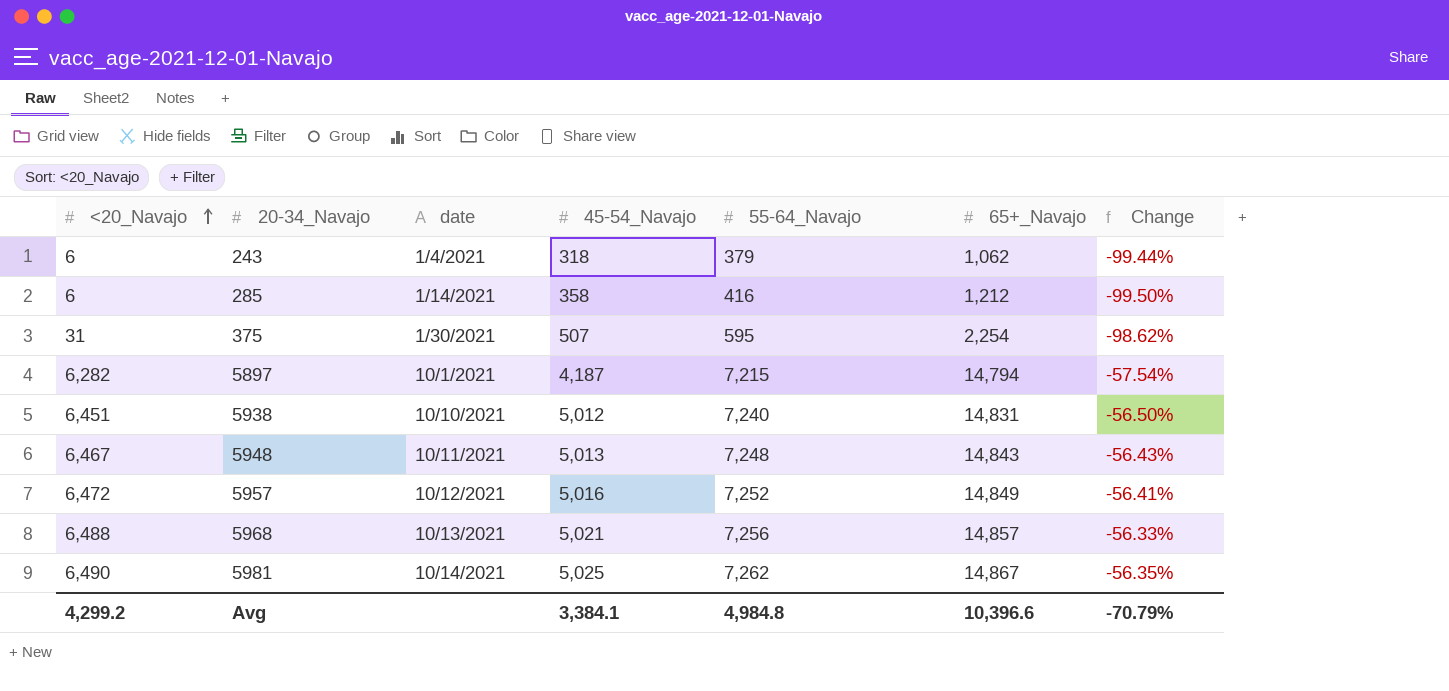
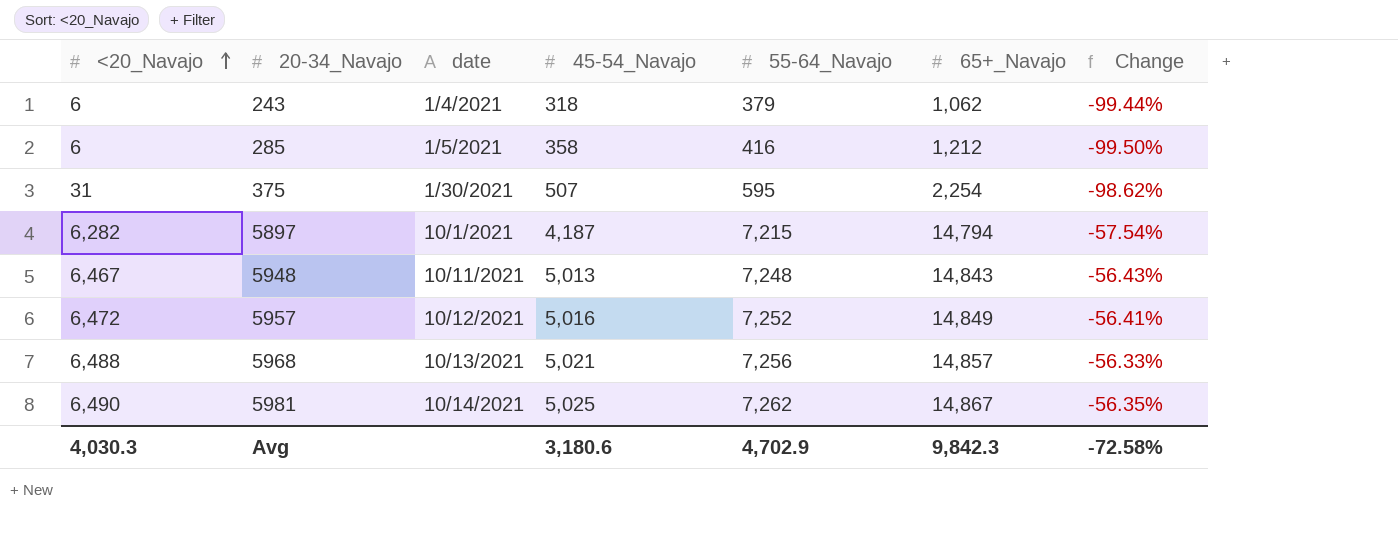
row 5938: 6,451 | 10/10/2021 | 5,012 | 7,240 | 14,831 | -56.50% -> none
285 | date: 1/14/2021 -> 1/5/2021
Avg | <20_Navajo: 4,299.2 -> 4,030.3
Avg | 45-54_Navajo: 3,384.1 -> 3,180.6
Avg | 55-64_Navajo: 4,984.8 -> 4,702.9
Avg | 65+_Navajo: 10,396.6 -> 9,842.3
Avg | Change: -70.79% -> -72.58%

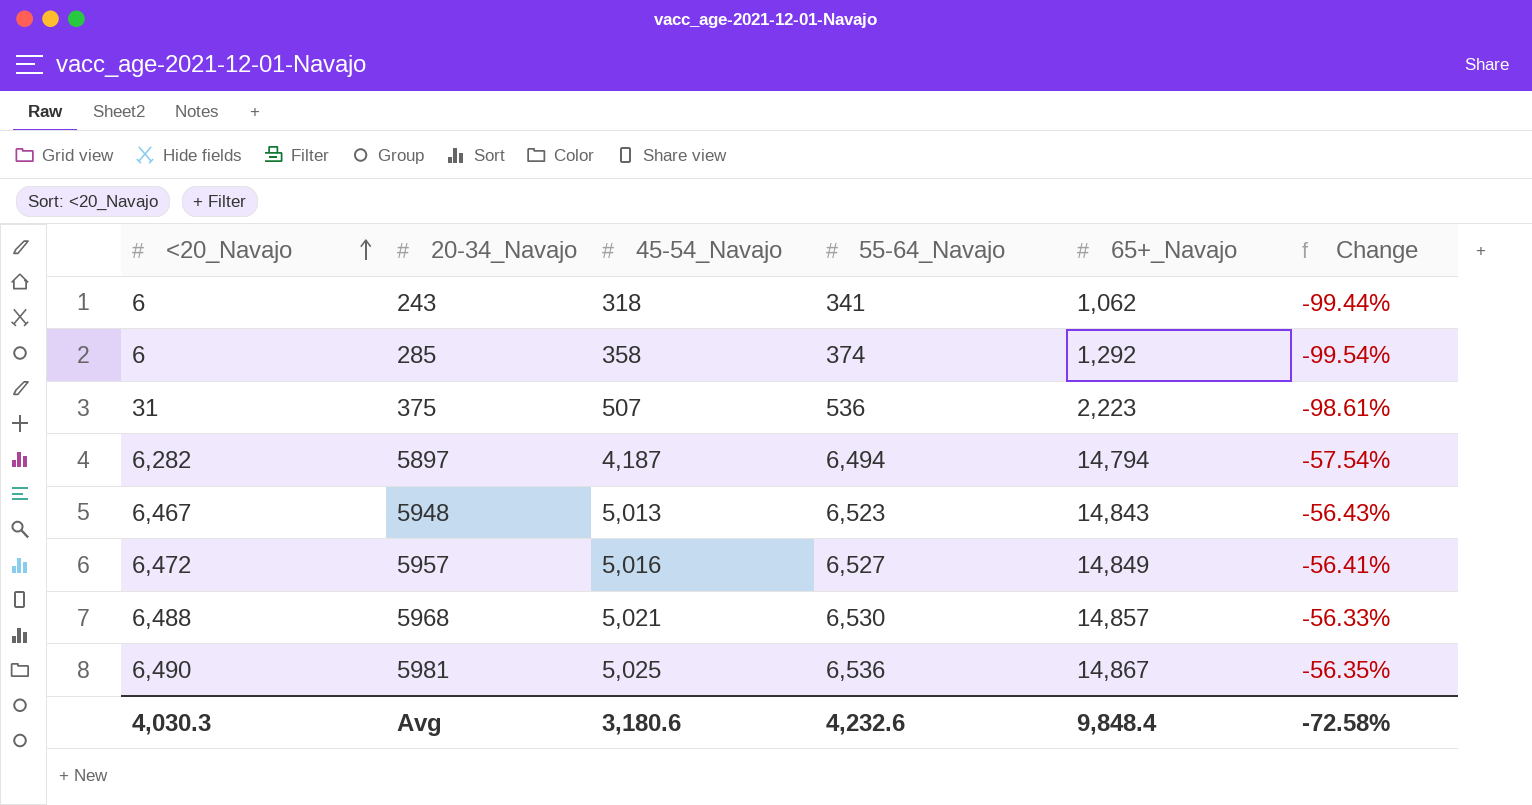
column date | position: 3 -> none
243 | 55-64_Navajo: 379 -> 341
285 | 55-64_Navajo: 416 -> 374
285 | 65+_Navajo: 1,212 -> 1,292
285 | Change: -99.50% -> -99.54%
375 | 55-64_Navajo: 595 -> 536
375 | 65+_Navajo: 2,254 -> 2,223
375 | Change: -98.62% -> -98.61%
5897 | 55-64_Navajo: 7,215 -> 6,494
5948 | 55-64_Navajo: 7,248 -> 6,523
5957 | 55-64_Navajo: 7,252 -> 6,527
5968 | 55-64_Navajo: 7,256 -> 6,530
5981 | 55-64_Navajo: 7,262 -> 6,536
Avg | 55-64_Navajo: 4,702.9 -> 4,232.6
Avg | 65+_Navajo: 9,842.3 -> 9,848.4

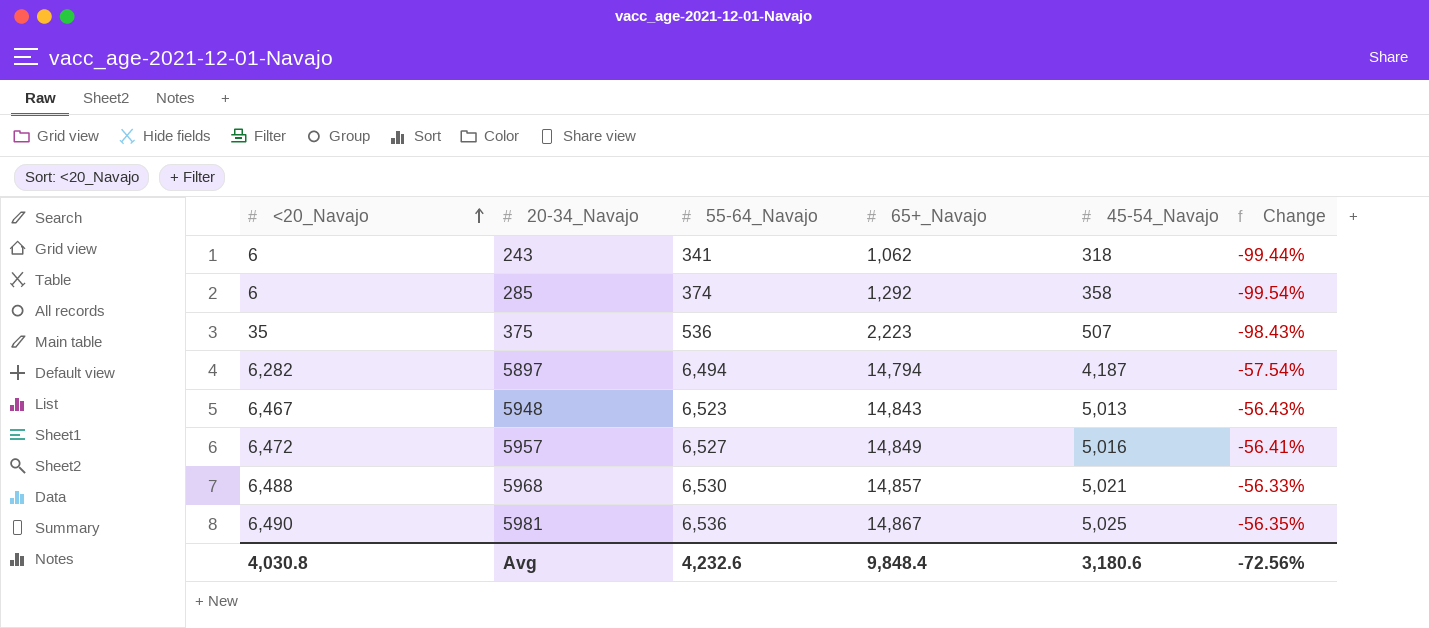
column 45-54_Navajo | position: 3 -> 5
375 | <20_Navajo: 31 -> 35
375 | Change: -98.61% -> -98.43%
Avg | <20_Navajo: 4,030.3 -> 4,030.8
Avg | Change: -72.58% -> -72.56%

